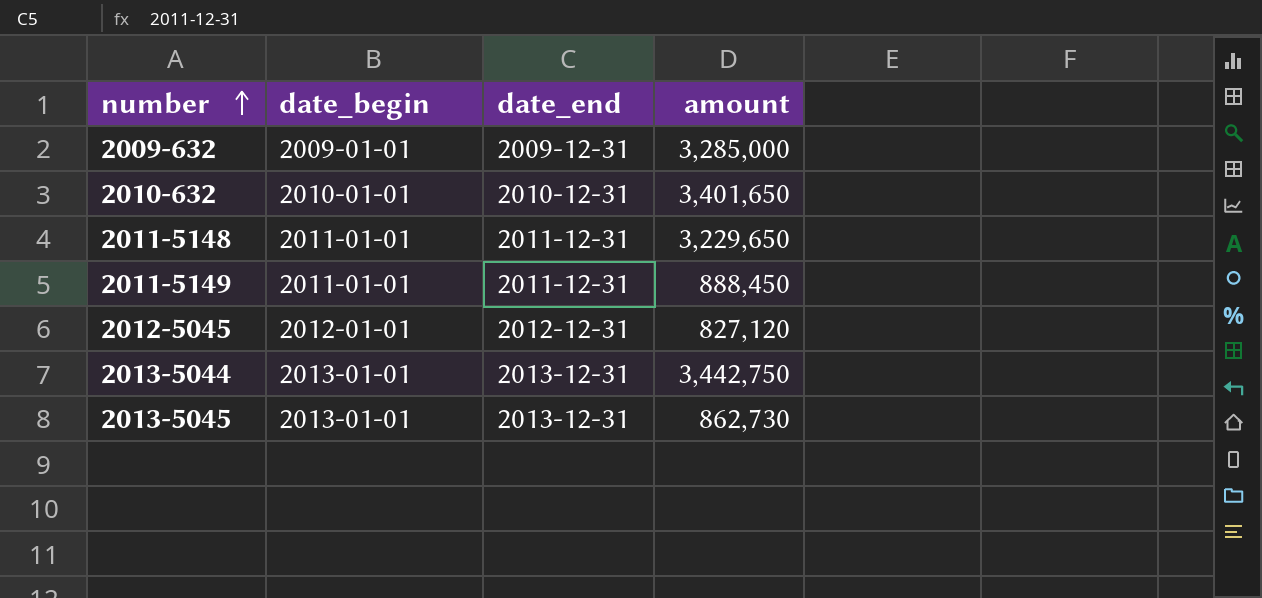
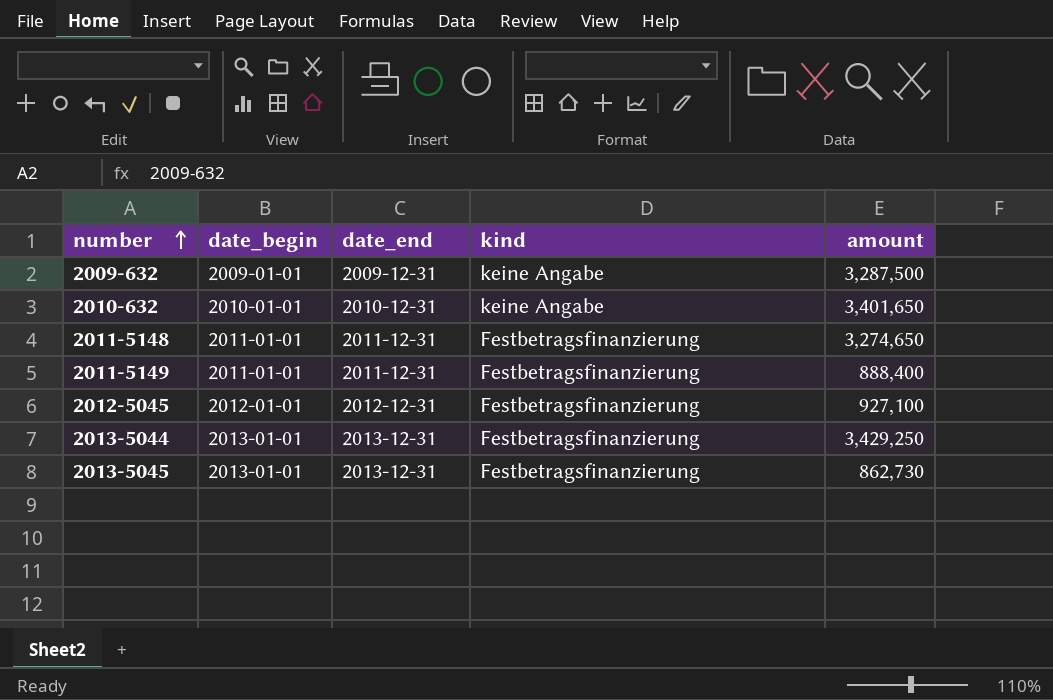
column kind | position: none -> 4
2009-632 | amount: 3,285,000 -> 3,287,500
2011-5148 | amount: 3,229,650 -> 3,274,650
2011-5149 | amount: 888,450 -> 888,400
2012-5045 | amount: 827,120 -> 927,100
2013-5044 | amount: 3,442,750 -> 3,429,250

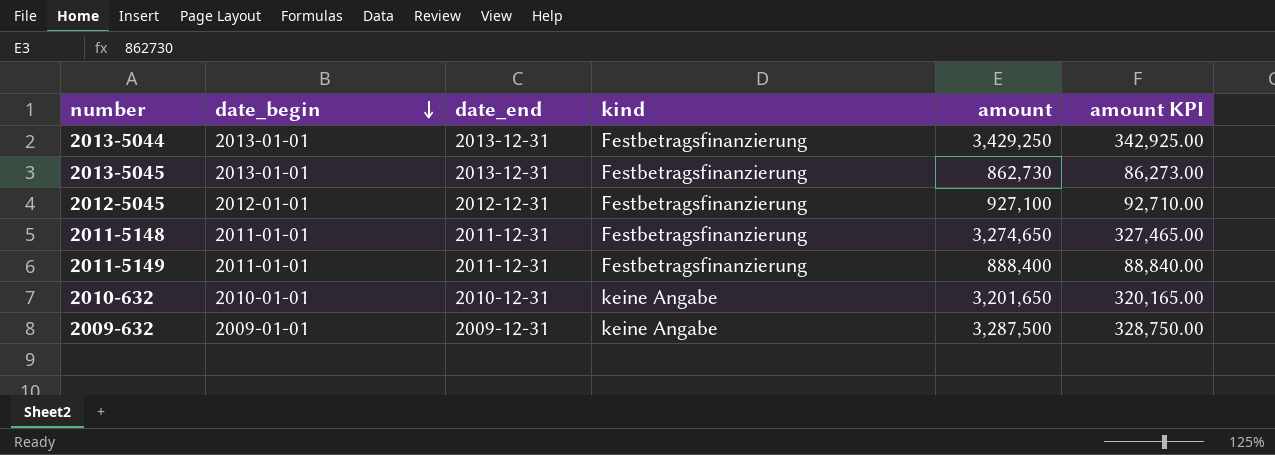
row order: number ascending -> date_begin descending
column amount KPI | formula: none -> [amount] * 0.1
2010-632 | amount: 3,401,650 -> 3,201,650

